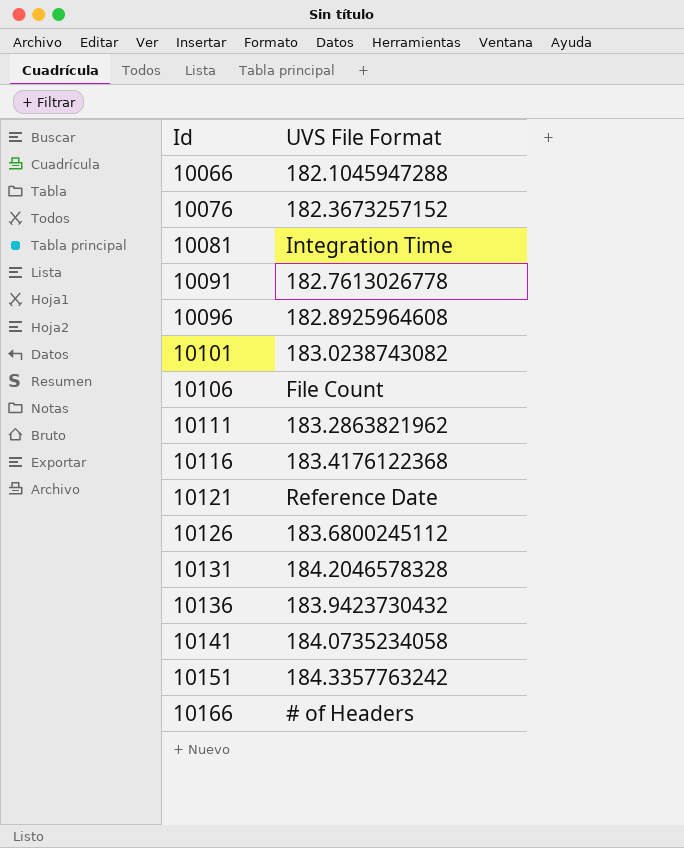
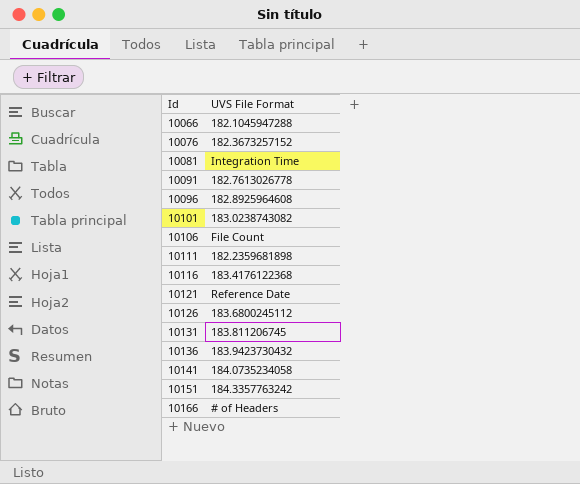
10111 | UVS File Format: 183.2863821962 -> 182.2359681898
10131 | UVS File Format: 184.2046578328 -> 183.811206745

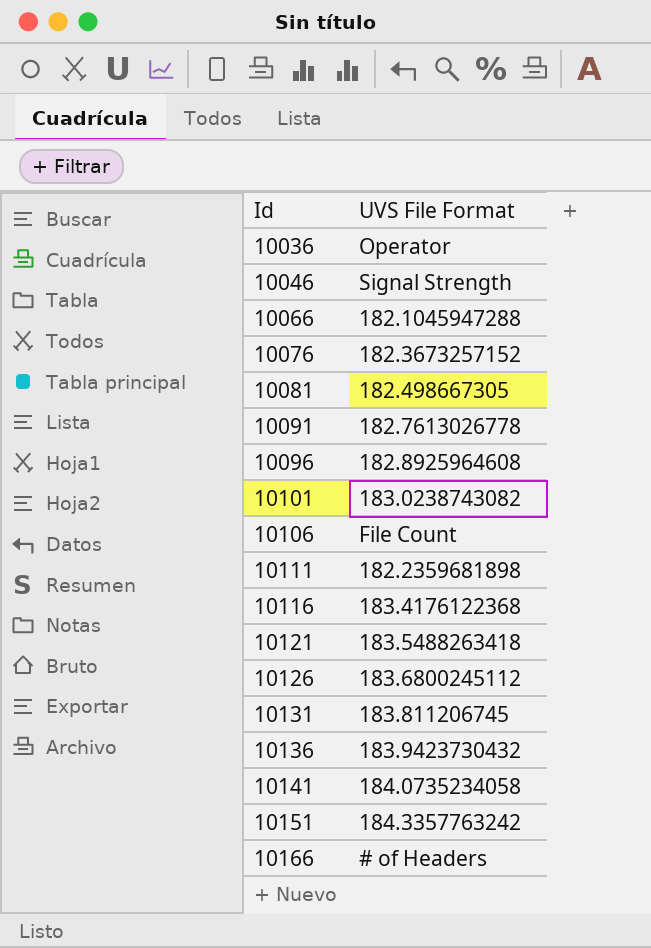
row 10036: none -> Operator
row 10046: none -> Signal Strength
10081 | UVS File Format: Integration Time -> 182.498667305
10121 | UVS File Format: Reference Date -> 183.5488263418

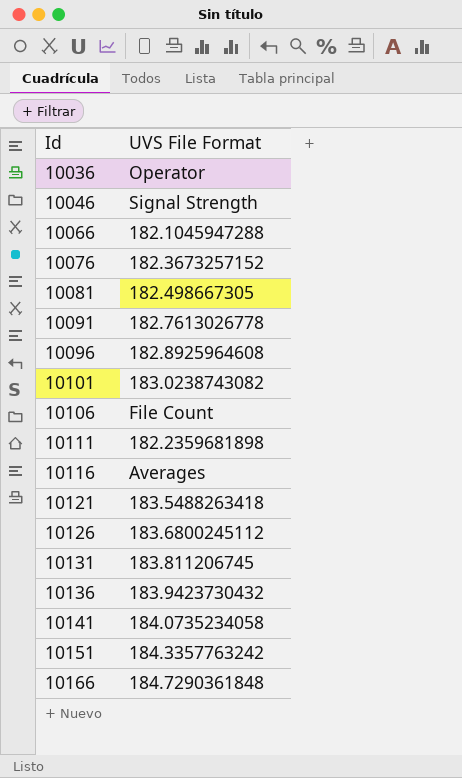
10116 | UVS File Format: 183.4176122368 -> Averages
10166 | UVS File Format: # of Headers -> 184.7290361848

